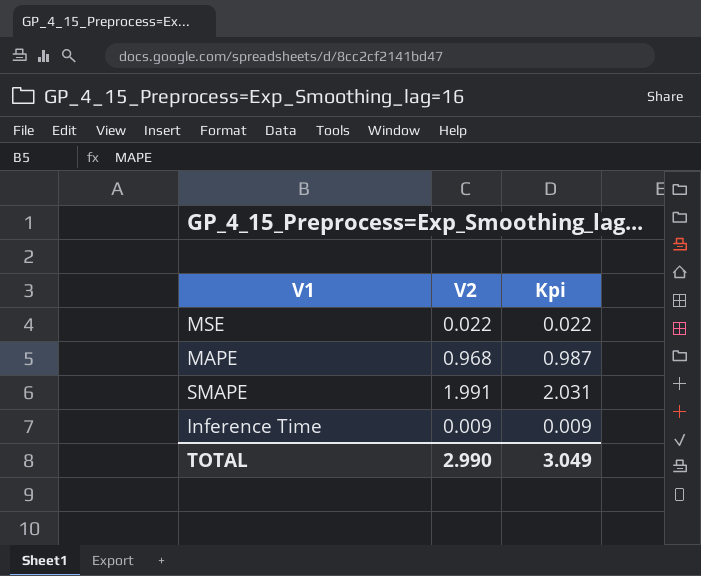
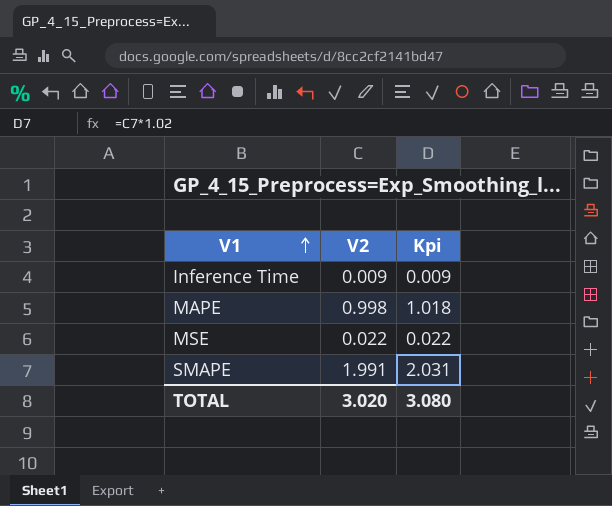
row order: none -> V1 ascending
MAPE | V2: 0.968 -> 0.998
MAPE | Kpi: 0.987 -> 1.018
TOTAL | V2: 2.990 -> 3.020
TOTAL | Kpi: 3.049 -> 3.080

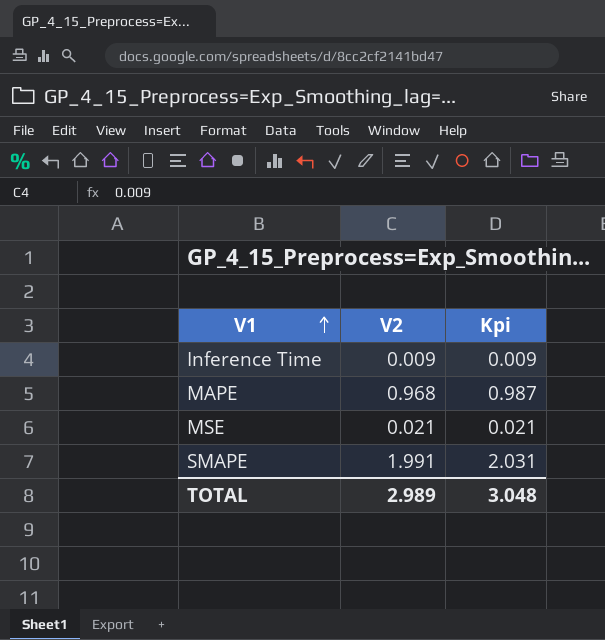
MAPE | V2: 0.998 -> 0.968
MAPE | Kpi: 1.018 -> 0.987
MSE | V2: 0.022 -> 0.021
MSE | Kpi: 0.022 -> 0.021
TOTAL | V2: 3.020 -> 2.989
TOTAL | Kpi: 3.080 -> 3.048

